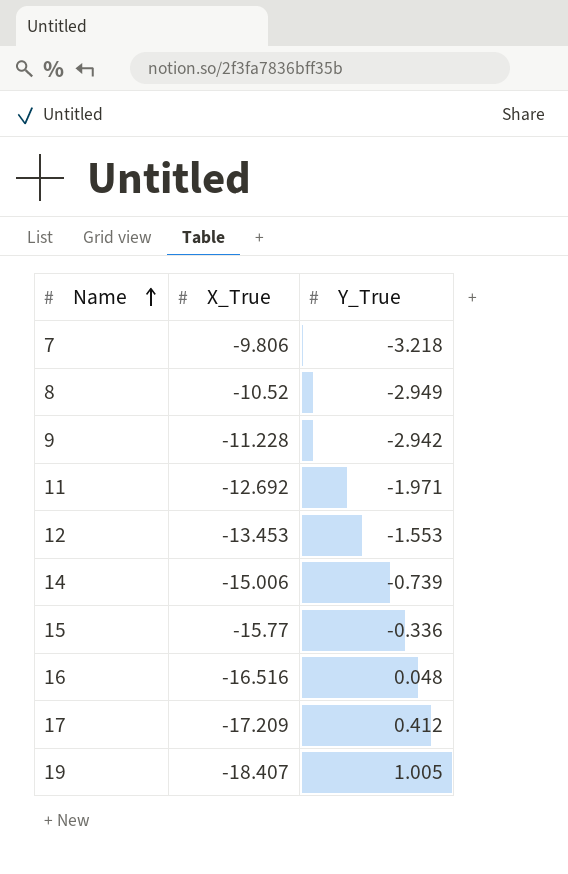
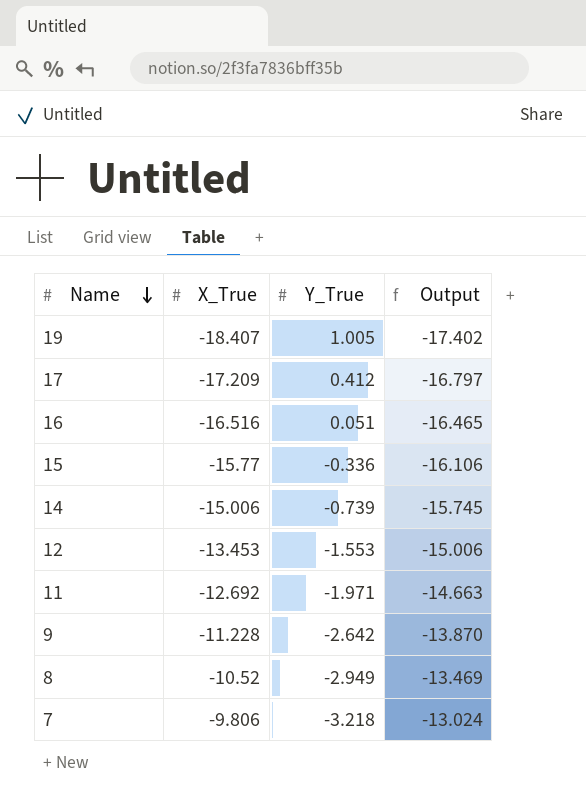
row order: Name ascending -> Name descending
column Output | formula: none -> [X_True] + [Y_True]
16 | Y_True: 0.048 -> 0.051
9 | Y_True: -2.942 -> -2.642

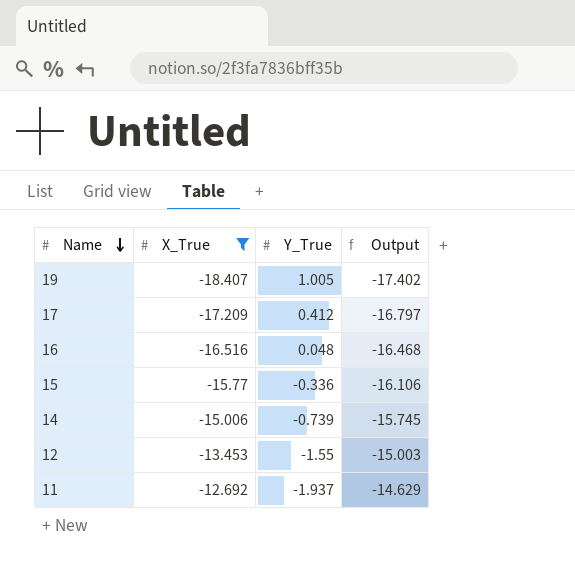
filter: none -> X_True <= -12.692
16 | Y_True: 0.051 -> 0.048
16 | Output: -16.465 -> -16.468
12 | Y_True: -1.553 -> -1.55
12 | Output: -15.006 -> -15.003
11 | Y_True: -1.971 -> -1.937
11 | Output: -14.663 -> -14.629

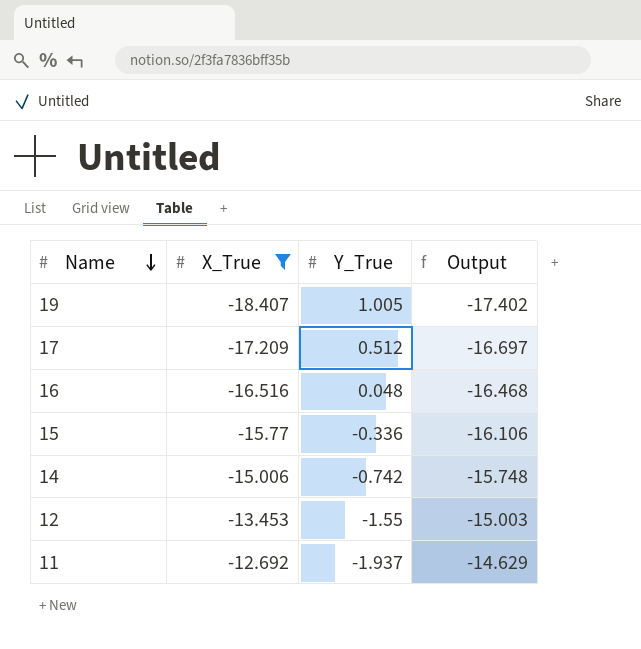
17 | Y_True: 0.412 -> 0.512
17 | Output: -16.797 -> -16.697
14 | Y_True: -0.739 -> -0.742
14 | Output: -15.745 -> -15.748

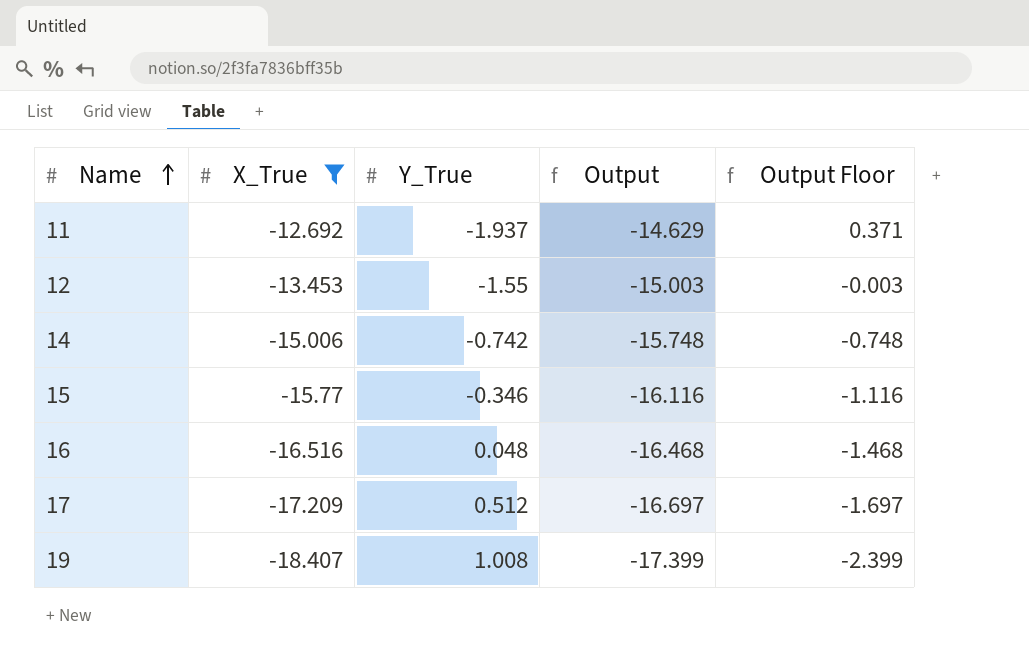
row order: Name descending -> Name ascending
column Output Floor | formula: none -> [Output] + 15
15 | Y_True: -0.336 -> -0.346
15 | Output: -16.106 -> -16.116
19 | Y_True: 1.005 -> 1.008
19 | Output: -17.402 -> -17.399

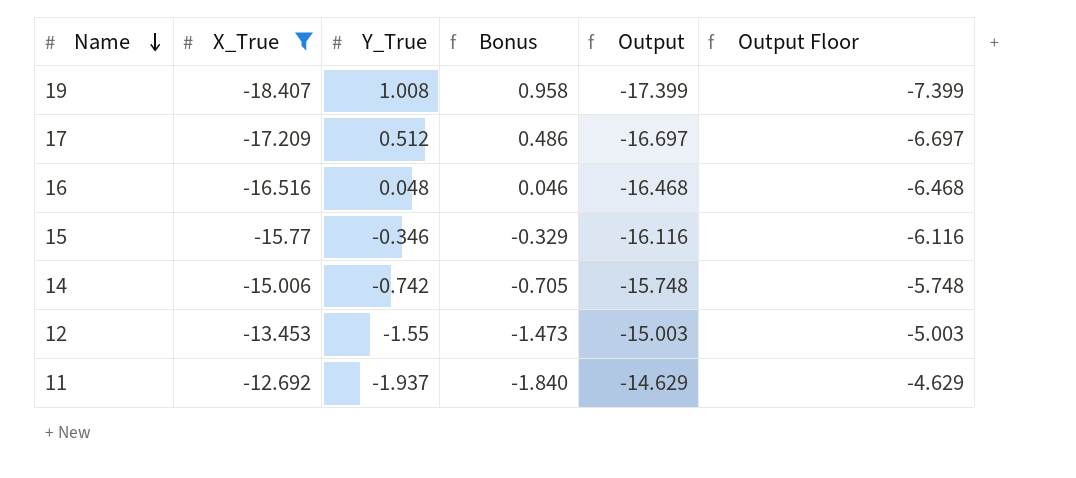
row order: Name ascending -> Name descending
column Bonus | formula: none -> [Y_True] * 0.95
column Output Floor | formula: [Output] + 15 -> [Output] + 10

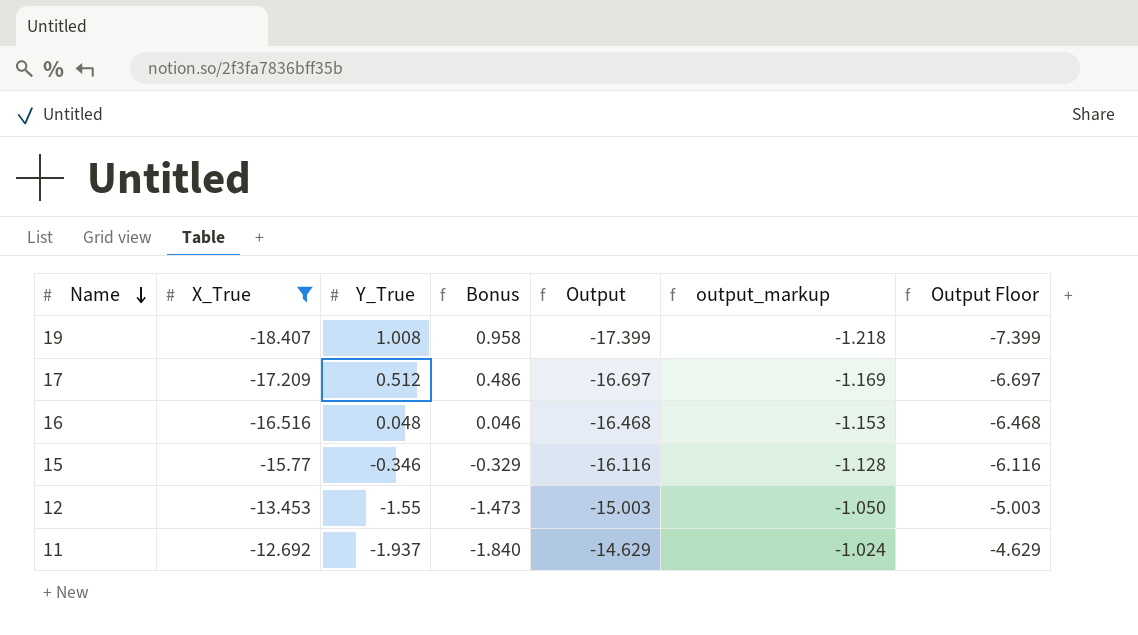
column output_markup | formula: none -> [Output] * 0.07
row 14: -15.006 | -0.742 | -0.705 | -15.748 | -5.748 -> none

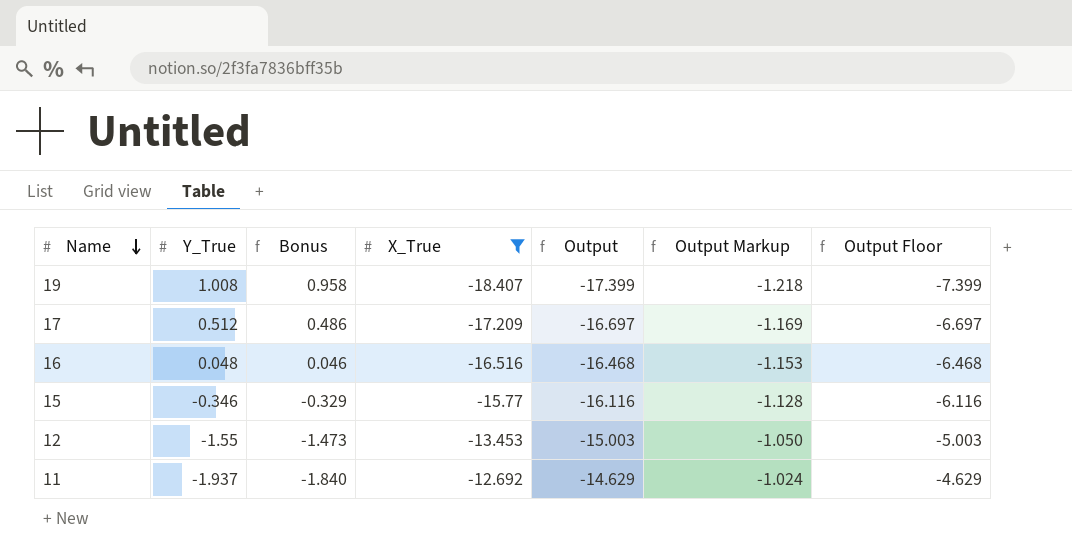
column X_True | position: 2 -> 4
column name: output_markup -> Output Markup

